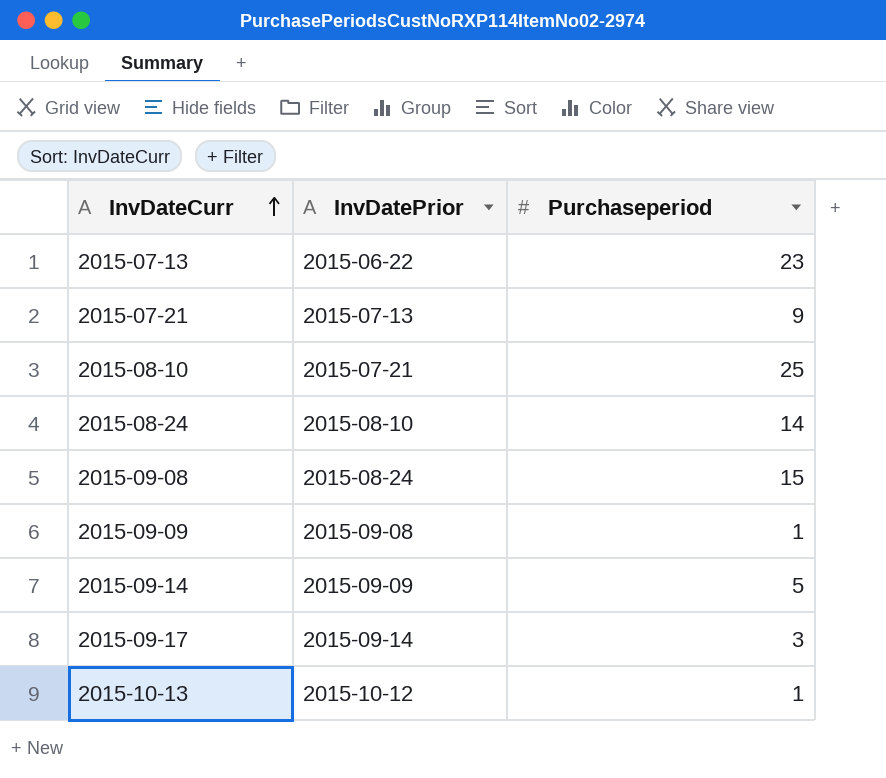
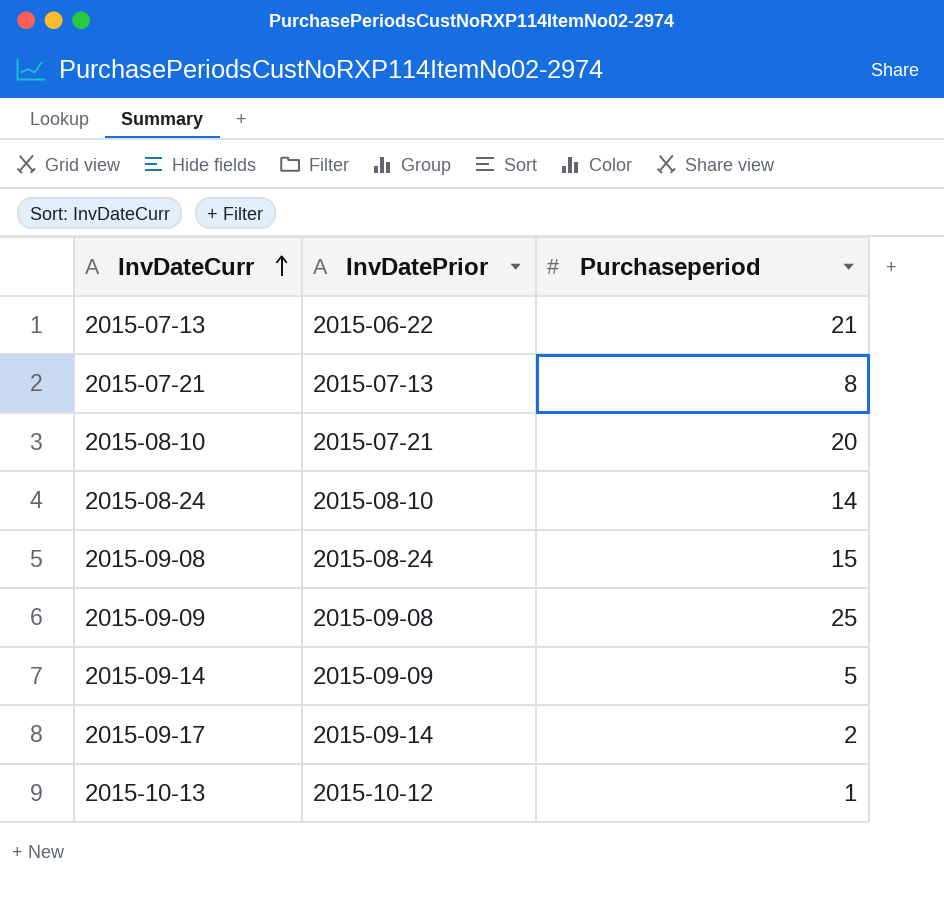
2015-07-13 | Purchaseperiod: 23 -> 21
2015-07-21 | Purchaseperiod: 9 -> 8
2015-08-10 | Purchaseperiod: 25 -> 20
2015-09-09 | Purchaseperiod: 1 -> 25
2015-09-17 | Purchaseperiod: 3 -> 2

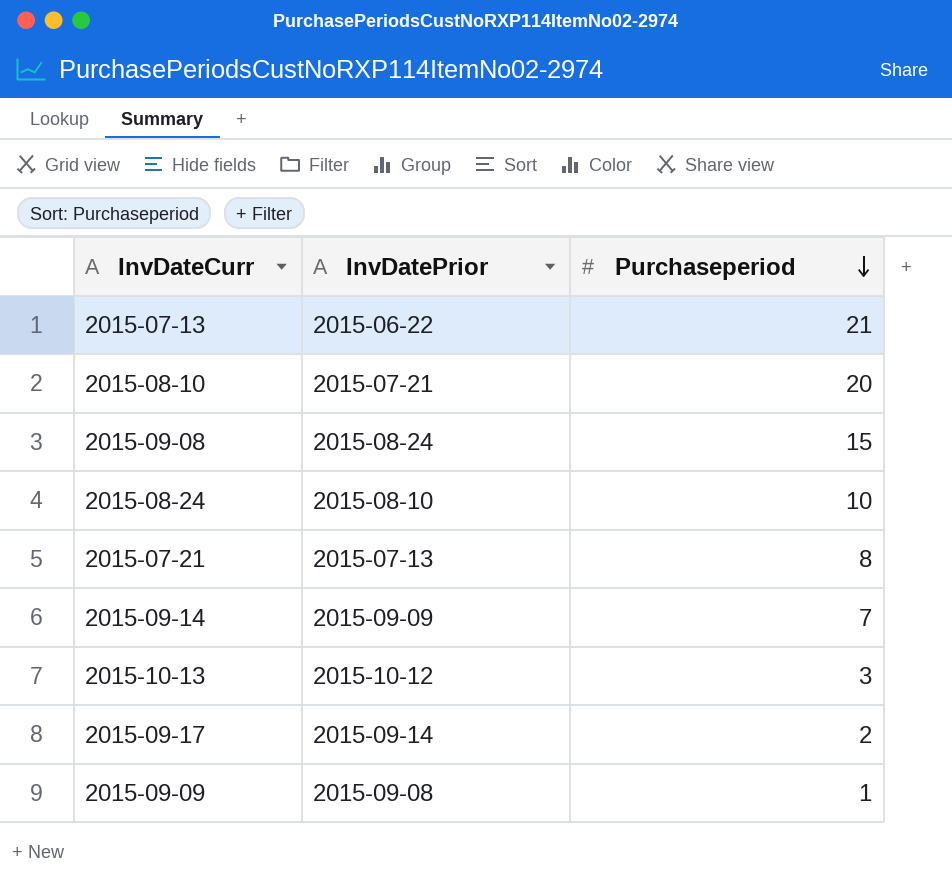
row order: InvDateCurr ascending -> Purchaseperiod descending
2015-08-24 | Purchaseperiod: 14 -> 10
2015-09-14 | Purchaseperiod: 5 -> 7
2015-10-13 | Purchaseperiod: 1 -> 3
2015-09-09 | Purchaseperiod: 25 -> 1

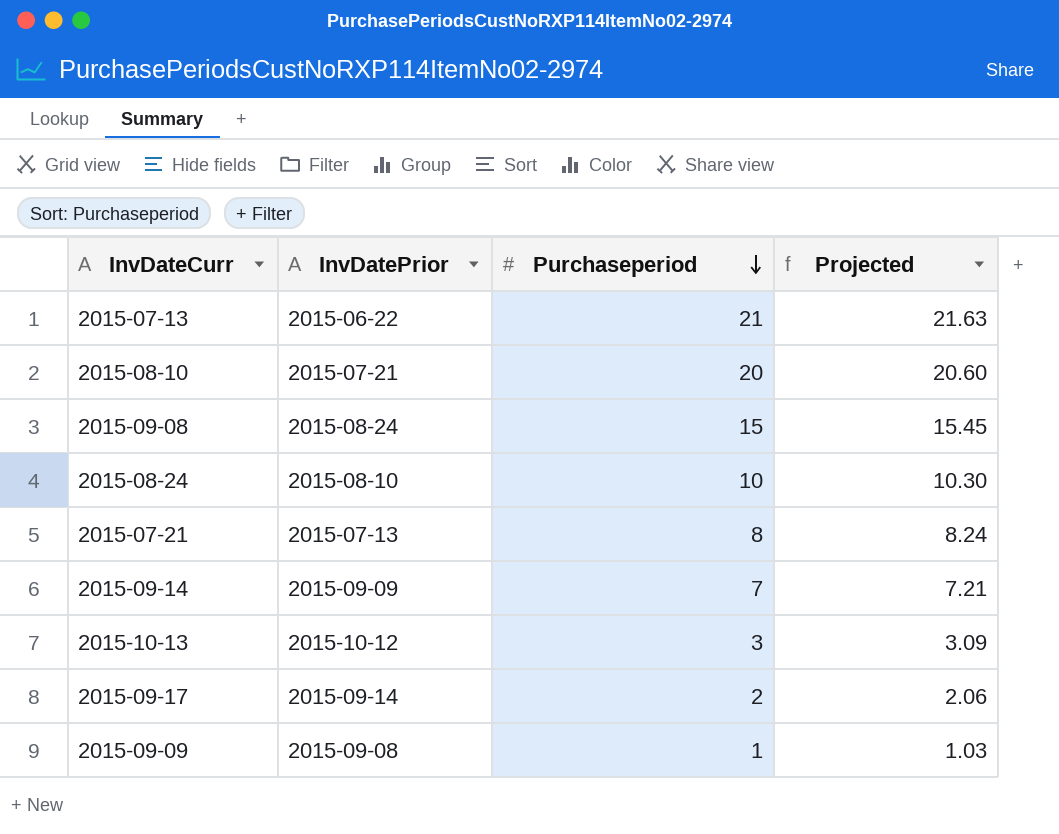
column Projected | formula: none -> [Purchaseperiod] * 1.03

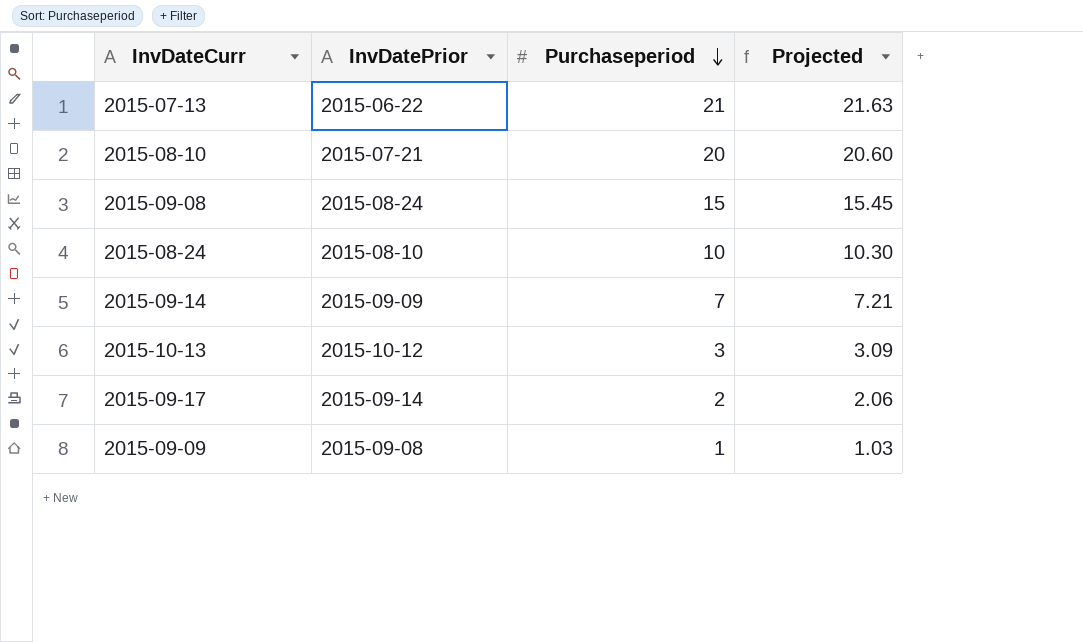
row 2015-07-21: 2015-07-13 | 8 | 8.24 -> none

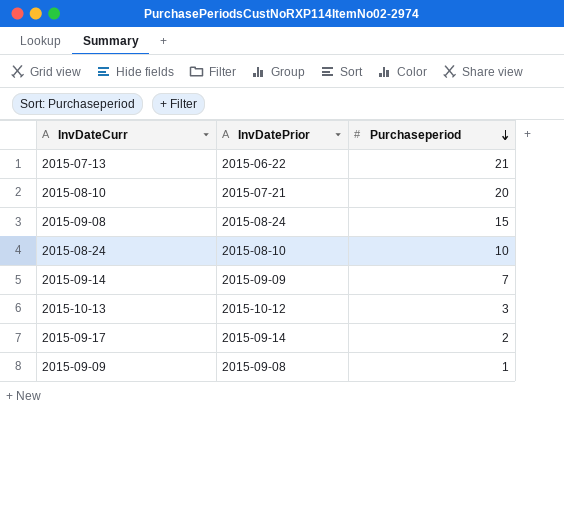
column Projected | formula: [Purchaseperiod] * 1.03 -> none

